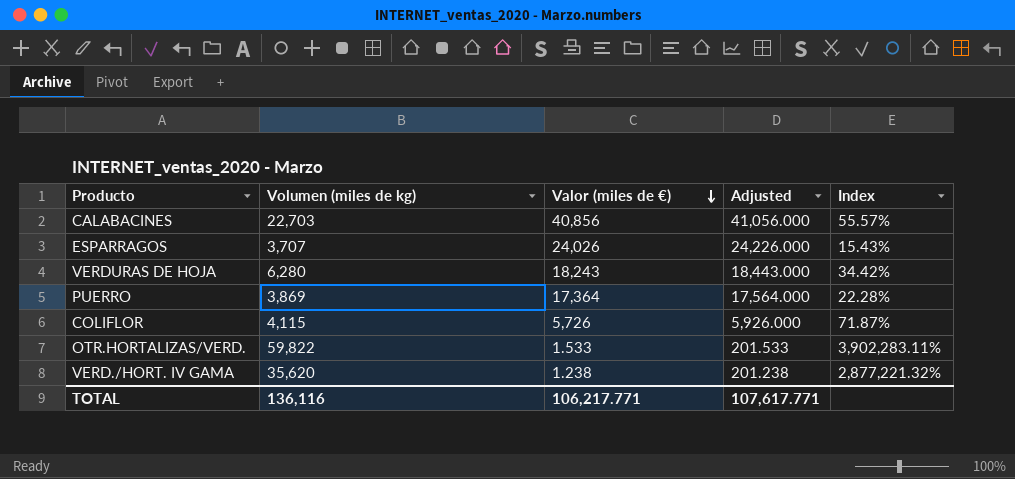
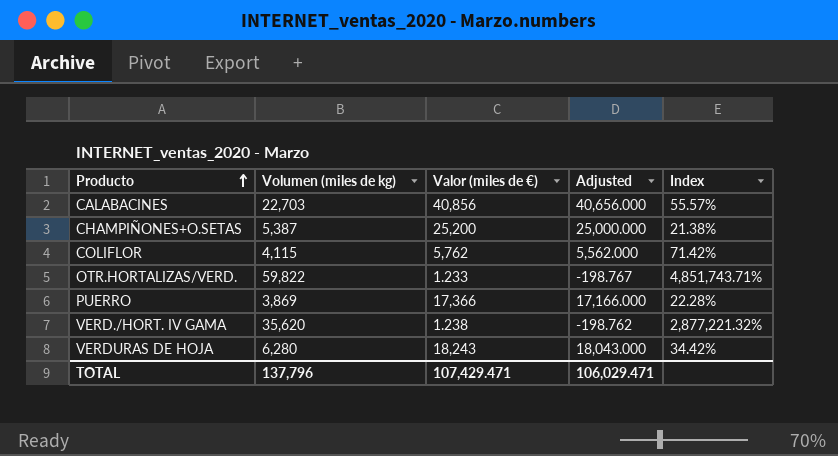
row order: Valor (miles de €) descending -> Producto ascending
column Adjusted | formula: [Valor (miles de €)] + 200 -> [Valor (miles de €)] - 200
row ESPARRAGOS: 3,707 | 24,026 | 24,226.000 | 15.43% -> none
row CHAMPIÑONES+O.SETAS: none -> 5,387 | 25,200 | 25,000.000 | 21.38%
COLIFLOR | Valor (miles de €): 5,726 -> 5,762
COLIFLOR | Index: 71.87% -> 71.42%
OTR.HORTALIZAS/VERD. | Valor (miles de €): 1.533 -> 1.233
OTR.HORTALIZAS/VERD. | Index: 3,902,283.11% -> 4,851,743.71%
PUERRO | Valor (miles de €): 17,364 -> 17,366
TOTAL | Volumen (miles de kg): 136,116 -> 137,796
TOTAL | Valor (miles de €): 106,217.771 -> 107,429.471
TOTAL | Adjusted: 107,617.771 -> 106,029.471

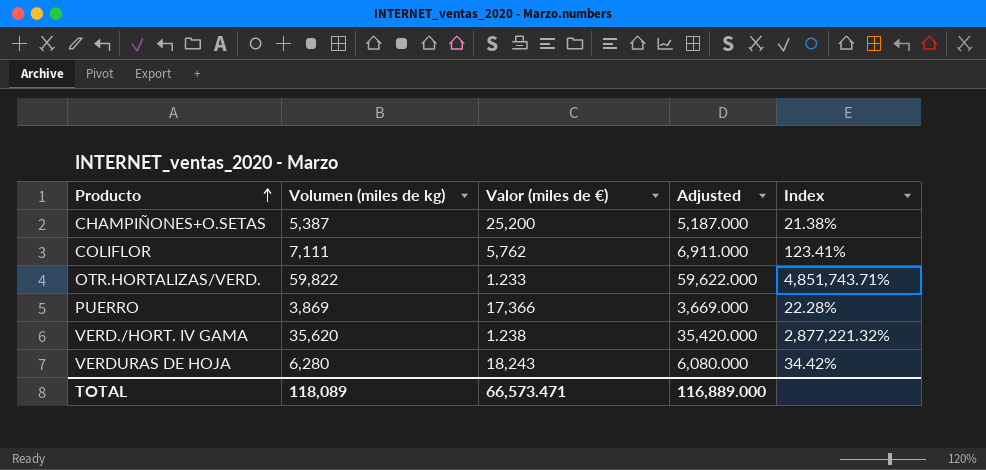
column Adjusted | formula: [Valor (miles de €)] - 200 -> [Volumen (miles de kg)] - 200
row CALABACINES: 22,703 | 40,856 | 40,656.000 | 55.57% -> none
COLIFLOR | Volumen (miles de kg): 4,115 -> 7,111
COLIFLOR | Index: 71.42% -> 123.41%
TOTAL | Volumen (miles de kg): 137,796 -> 118,089
TOTAL | Valor (miles de €): 107,429.471 -> 66,573.471
TOTAL | Adjusted: 106,029.471 -> 116,889.000

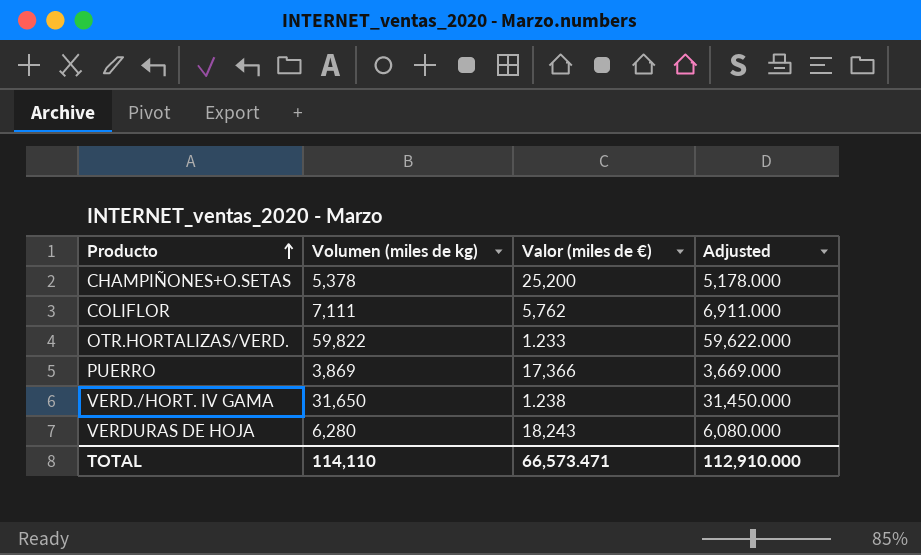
column Index | formula: [Volumen (miles de kg)] / [Valor (miles de €)] -> none
CHAMPIÑONES+O.SETAS | Volumen (miles de kg): 5,387 -> 5,378
CHAMPIÑONES+O.SETAS | Adjusted: 5,187.000 -> 5,178.000
VERD./HORT. IV GAMA | Volumen (miles de kg): 35,620 -> 31,650
VERD./HORT. IV GAMA | Adjusted: 35,420.000 -> 31,450.000
TOTAL | Volumen (miles de kg): 118,089 -> 114,110
TOTAL | Adjusted: 116,889.000 -> 112,910.000

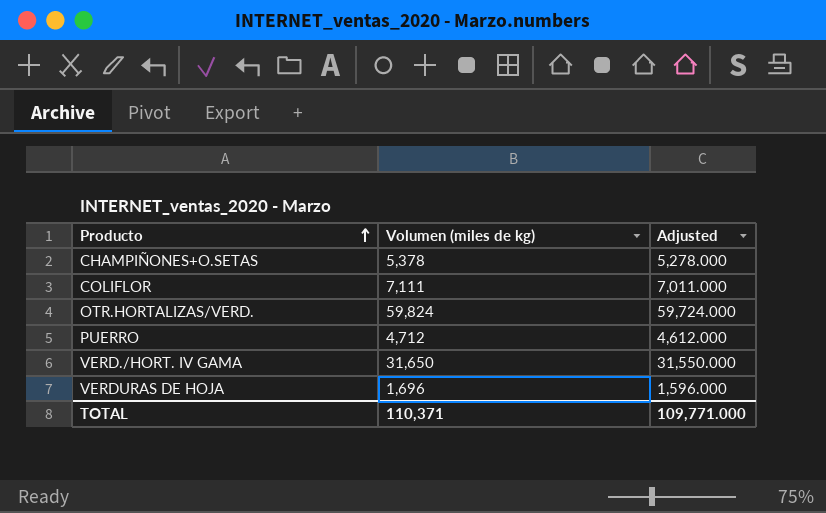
column Valor (miles de €) | position: 3 -> none
column Adjusted | formula: [Volumen (miles de kg)] - 200 -> [Volumen (miles de kg)] - 100
OTR.HORTALIZAS/VERD. | Volumen (miles de kg): 59,822 -> 59,824
PUERRO | Volumen (miles de kg): 3,869 -> 4,712
VERDURAS DE HOJA | Volumen (miles de kg): 6,280 -> 1,696
TOTAL | Volumen (miles de kg): 114,110 -> 110,371
TOTAL | Adjusted: 112,910.000 -> 109,771.000

